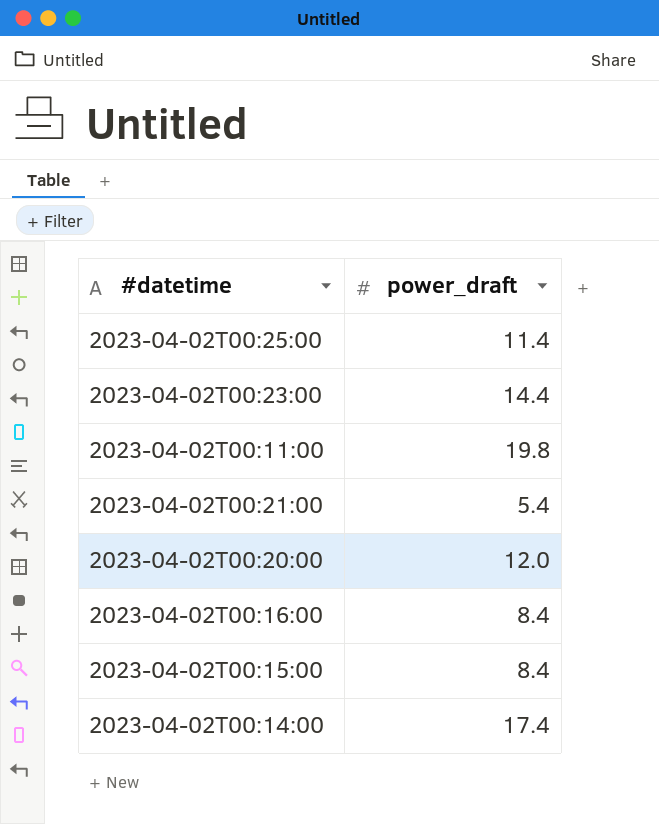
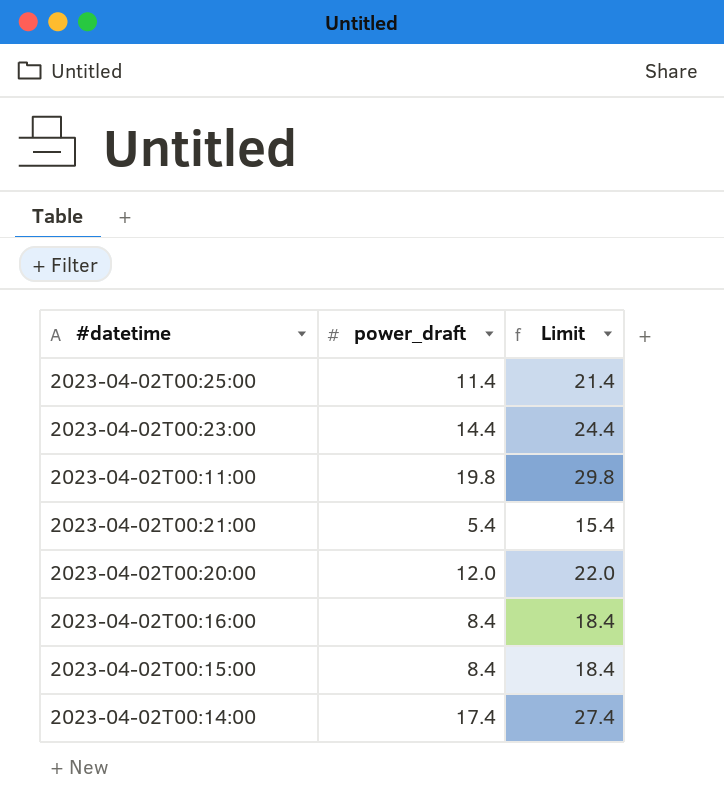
column Limit | formula: none -> [power_draft] + 10

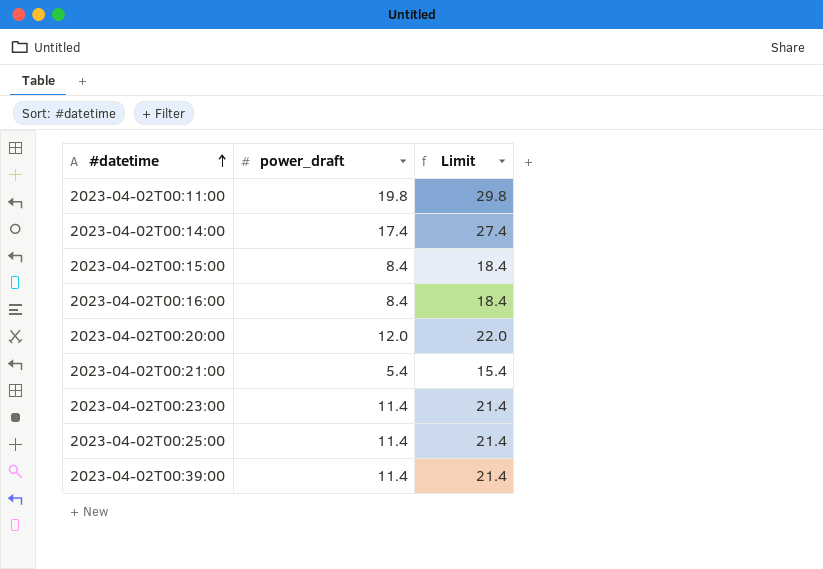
row order: none -> #datetime ascending
2023-04-02T00:23:00 | power_draft: 14.4 -> 11.4
2023-04-02T00:23:00 | Limit: 24.4 -> 21.4
row 2023-04-02T00:39:00: none -> 11.4 | 21.4

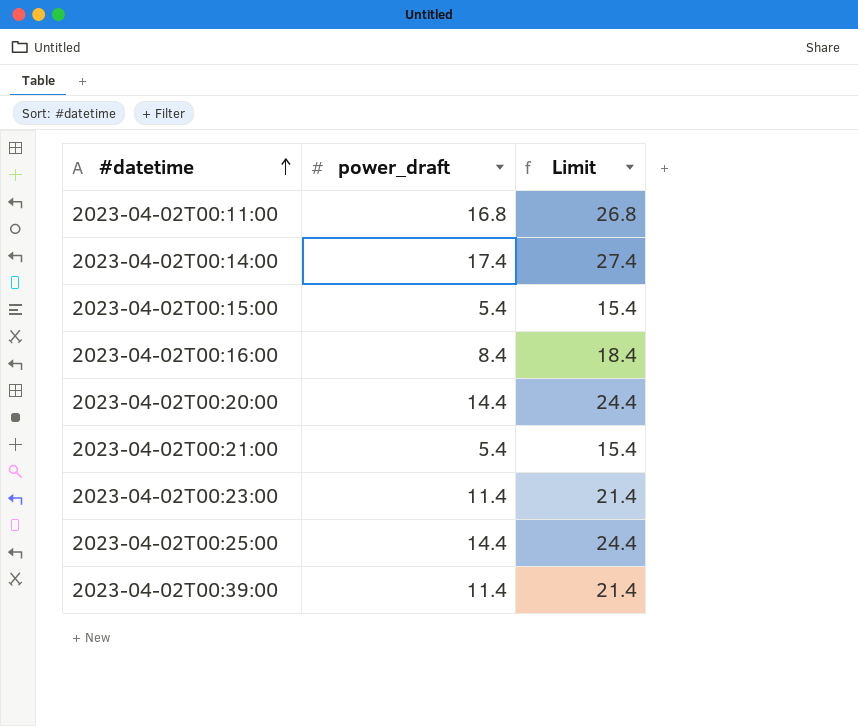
2023-04-02T00:11:00 | power_draft: 19.8 -> 16.8
2023-04-02T00:11:00 | Limit: 29.8 -> 26.8
2023-04-02T00:15:00 | power_draft: 8.4 -> 5.4
2023-04-02T00:15:00 | Limit: 18.4 -> 15.4
2023-04-02T00:20:00 | power_draft: 12.0 -> 14.4
2023-04-02T00:20:00 | Limit: 22.0 -> 24.4
2023-04-02T00:25:00 | power_draft: 11.4 -> 14.4
2023-04-02T00:25:00 | Limit: 21.4 -> 24.4

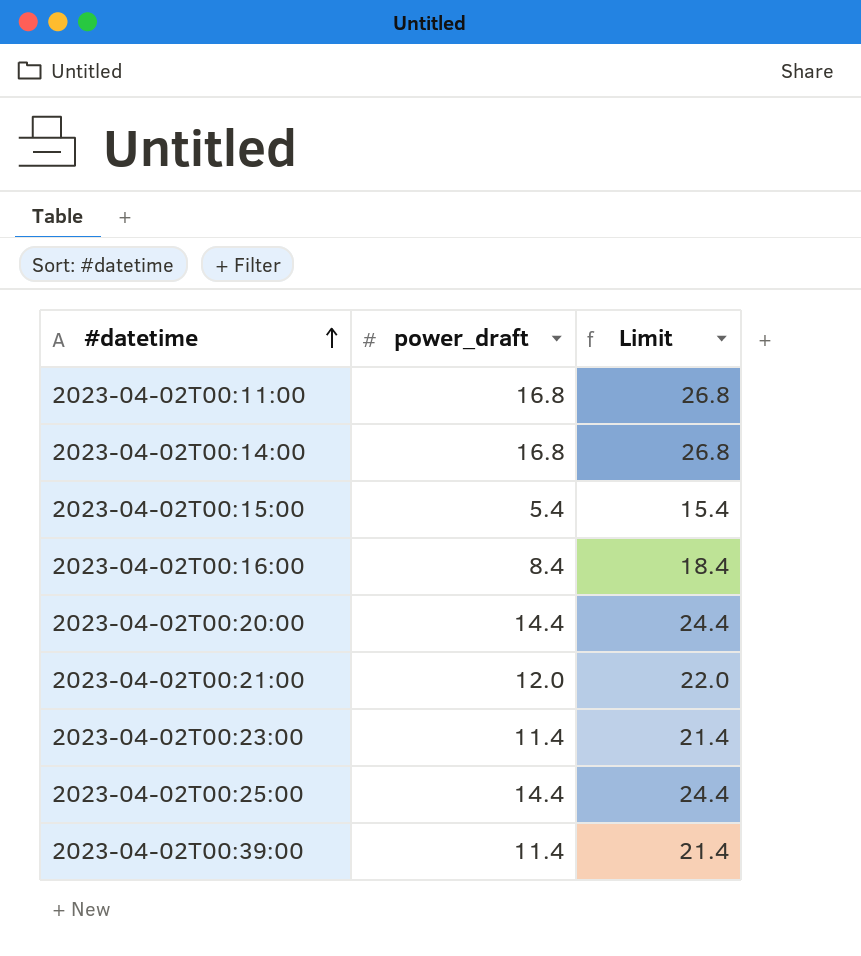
2023-04-02T00:14:00 | power_draft: 17.4 -> 16.8
2023-04-02T00:14:00 | Limit: 27.4 -> 26.8
2023-04-02T00:21:00 | power_draft: 5.4 -> 12.0
2023-04-02T00:21:00 | Limit: 15.4 -> 22.0

